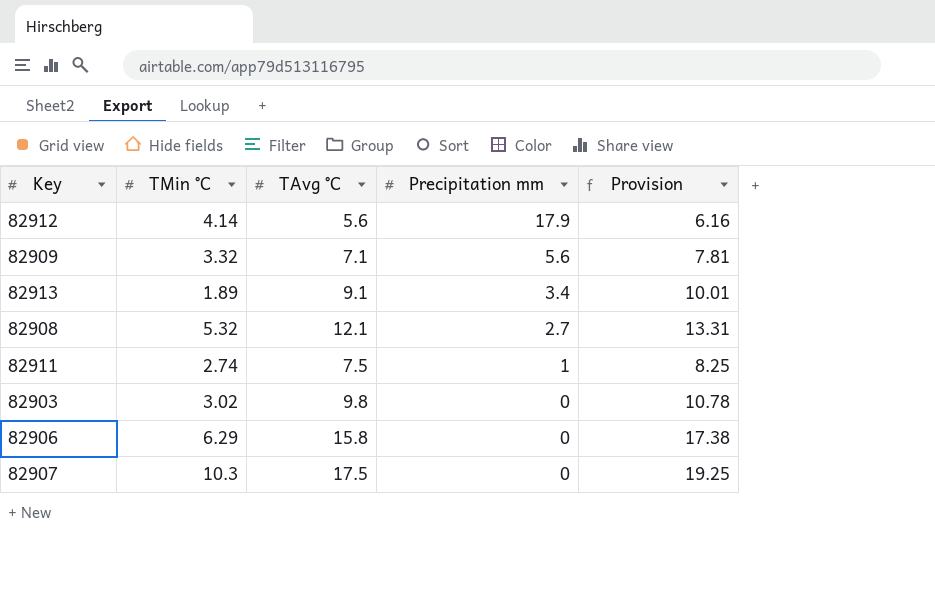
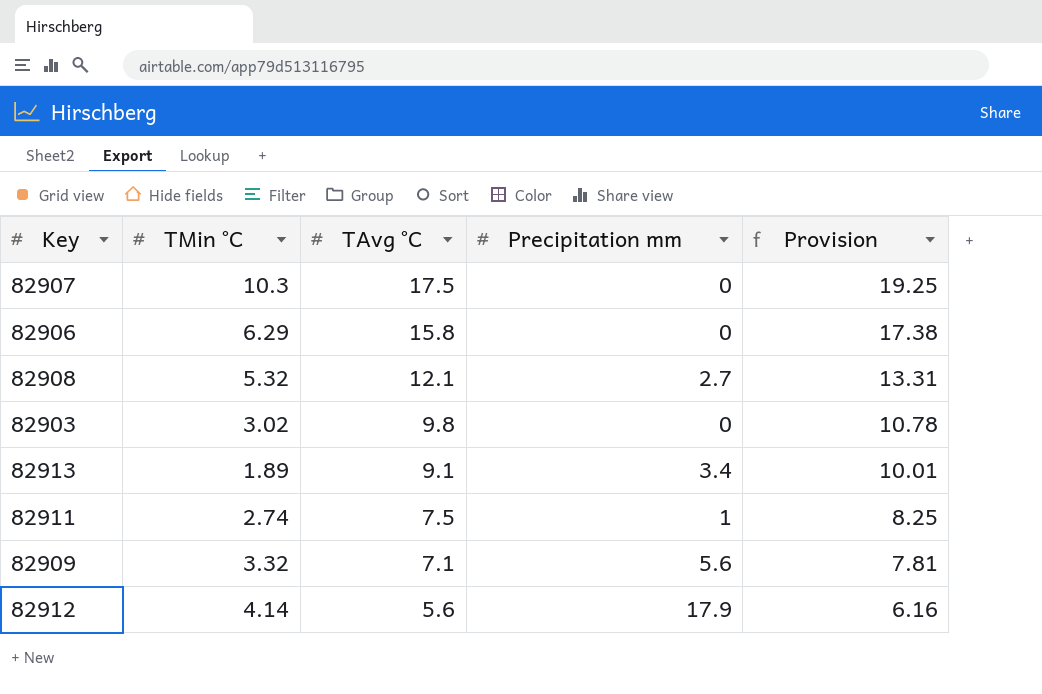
row order: Precipitation mm descending -> TAvg °C descending

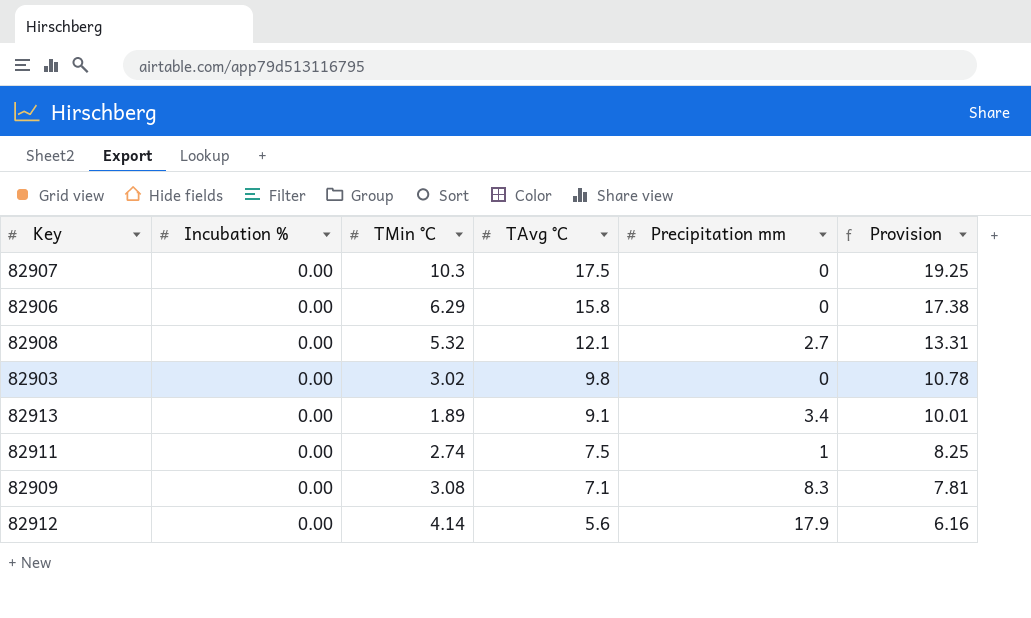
column Incubation % | position: none -> 2
82909 | TMin °C: 3.32 -> 3.08
82909 | Precipitation mm: 5.6 -> 8.3

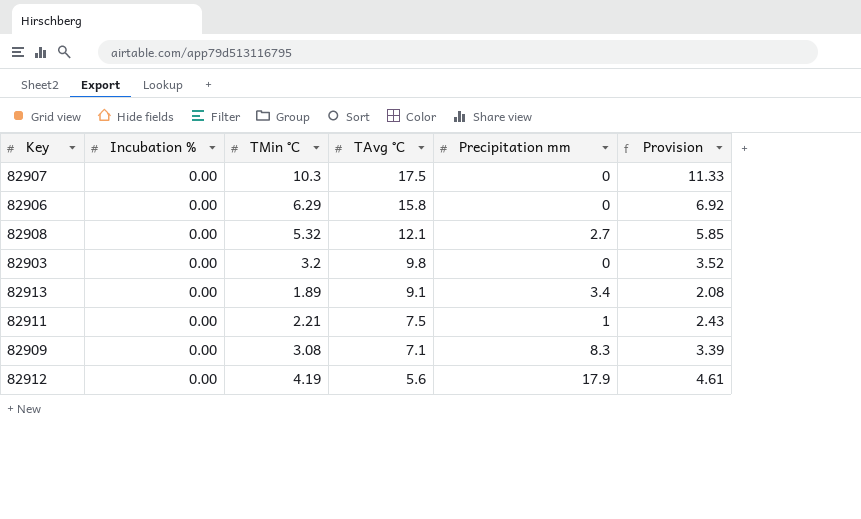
column Provision | formula: [TAvg °C] * 1.1 -> [TMin °C] * 1.1
82903 | TMin °C: 3.02 -> 3.2
82911 | TMin °C: 2.74 -> 2.21
82912 | TMin °C: 4.14 -> 4.19

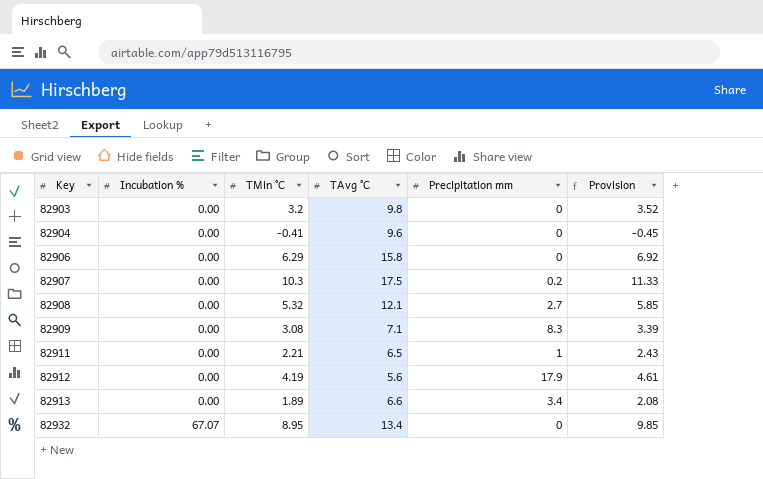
row order: TAvg °C descending -> Key ascending
row 82904: none -> 0.00 | -0.41 | 9.6 | 0 | -0.45
82907 | Precipitation mm: 0 -> 0.2
82911 | TAvg °C: 7.5 -> 6.5
82913 | TAvg °C: 9.1 -> 6.6
row 82932: none -> 67.07 | 8.95 | 13.4 | 0 | 9.85

